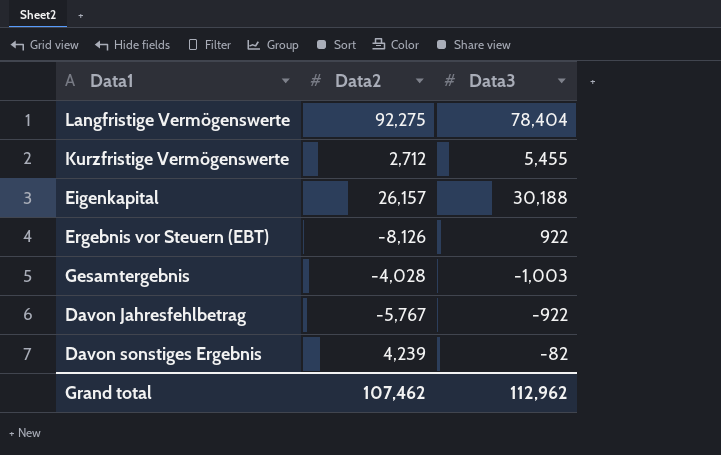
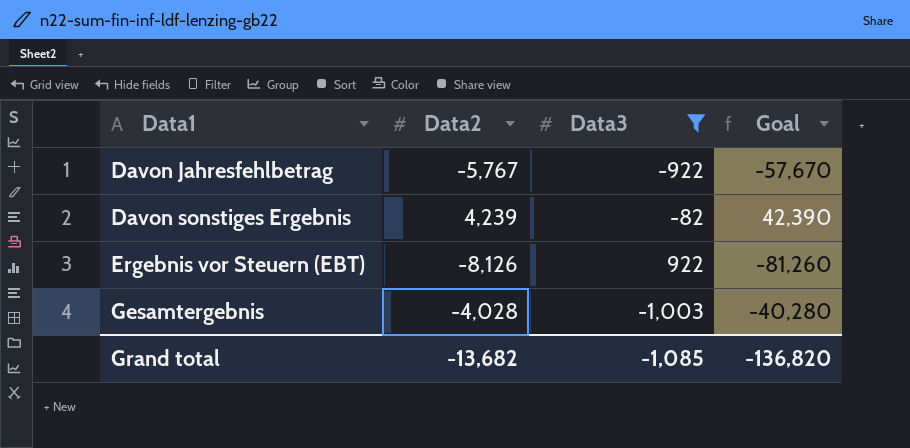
filter: none -> Data3 <= 922
row order: none -> Data1 ascending
column Goal | formula: none -> [Data2] * 10
Grand total | Data2: 107,462 -> -13,682
Grand total | Data3: 112,962 -> -1,085

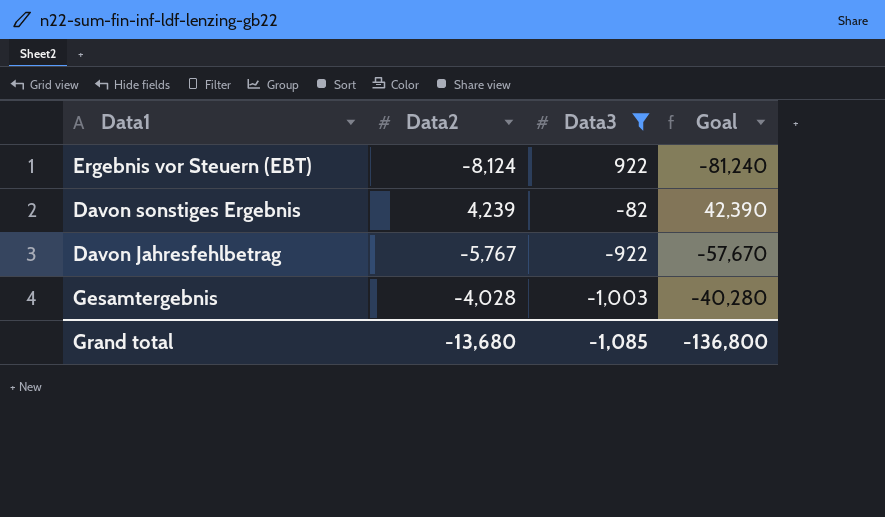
row order: Data1 ascending -> Data3 descending
Ergebnis vor Steuern (EBT) | Data2: -8,126 -> -8,124
Ergebnis vor Steuern (EBT) | Goal: -81,260 -> -81,240
Grand total | Data2: -13,682 -> -13,680
Grand total | Goal: -136,820 -> -136,800

